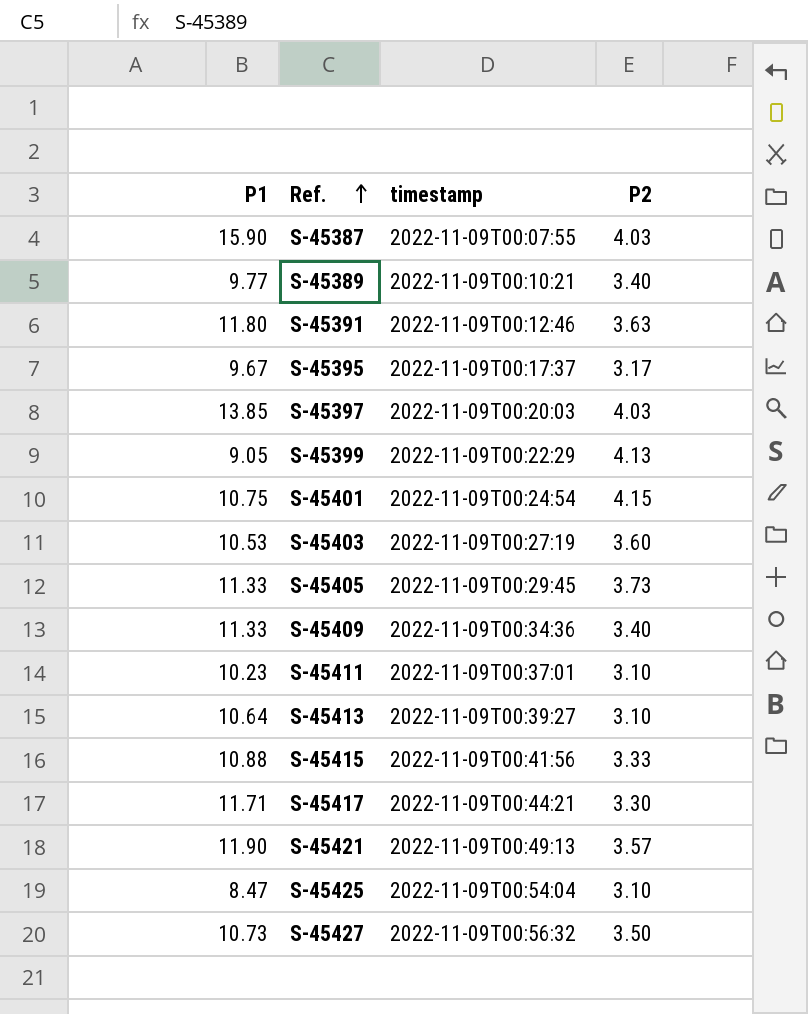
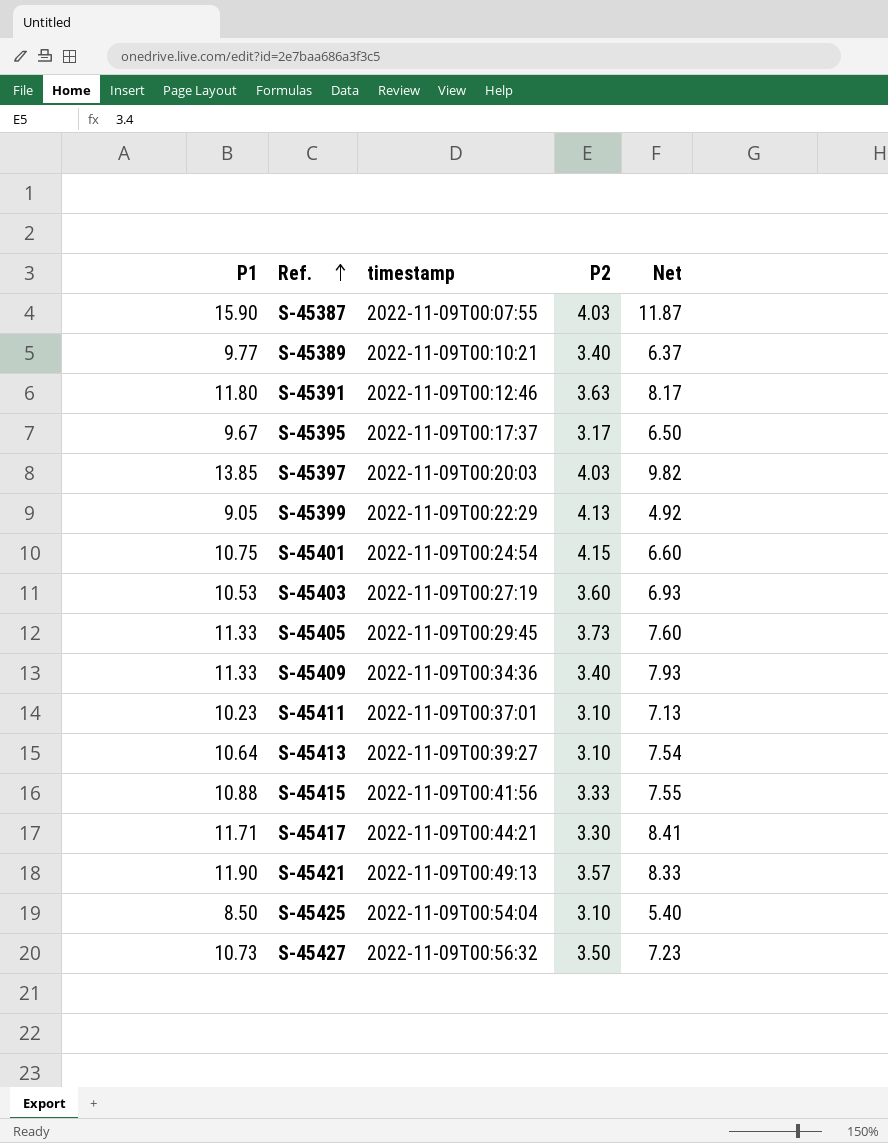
column Net | formula: none -> [P1] - [P2]
S-45425 | P1: 8.47 -> 8.50

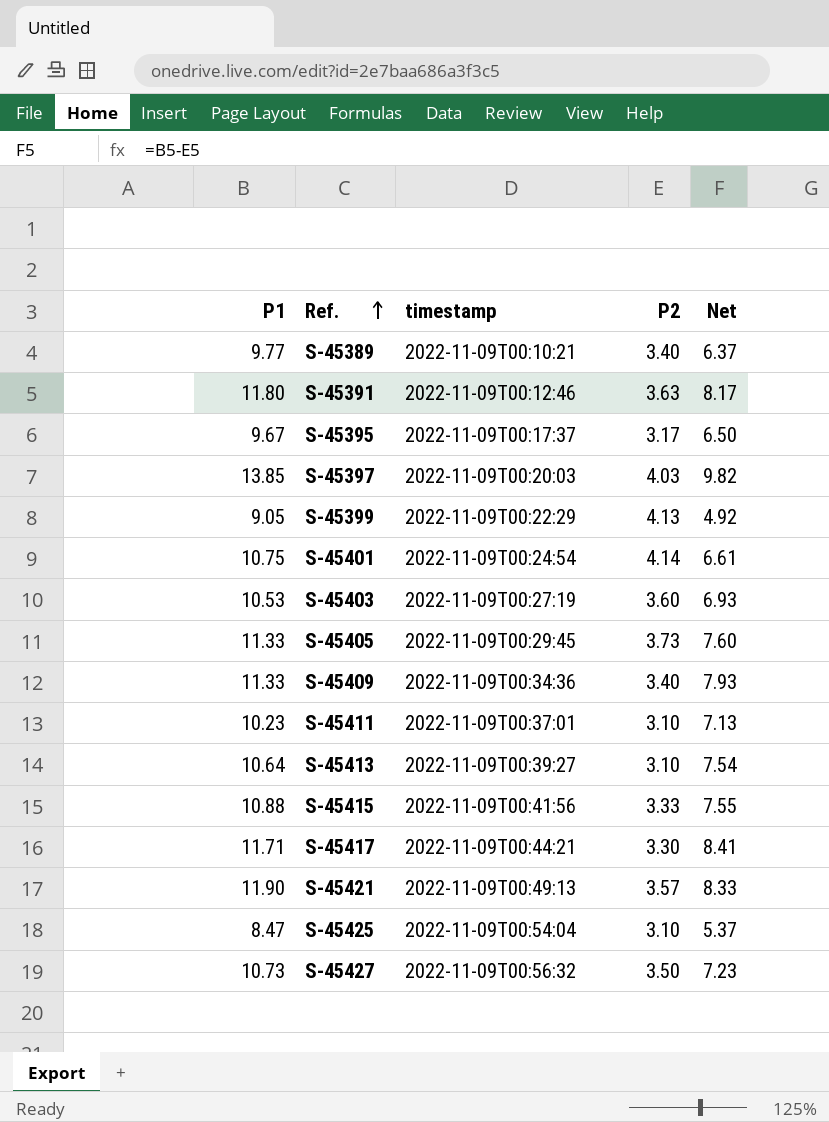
row S-45387: 15.90 | 2022-11-09T00:07:55 | 4.03 | 11.87 -> none
S-45401 | P2: 4.15 -> 4.14
S-45401 | Net: 6.60 -> 6.61
S-45425 | P1: 8.50 -> 8.47
S-45425 | Net: 5.40 -> 5.37

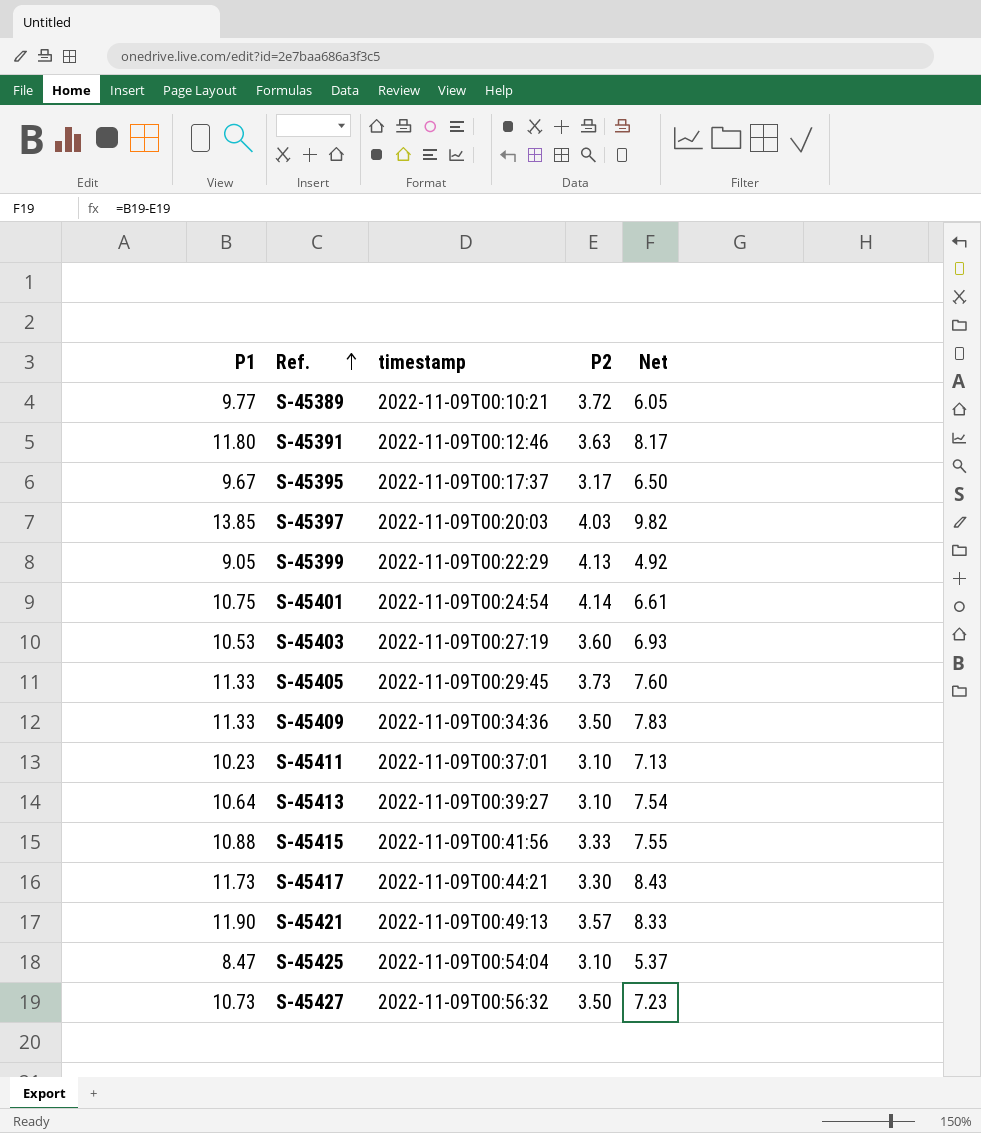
S-45389 | P2: 3.40 -> 3.72
S-45389 | Net: 6.37 -> 6.05
S-45409 | P2: 3.40 -> 3.50
S-45409 | Net: 7.93 -> 7.83
S-45417 | P1: 11.71 -> 11.73
S-45417 | Net: 8.41 -> 8.43

